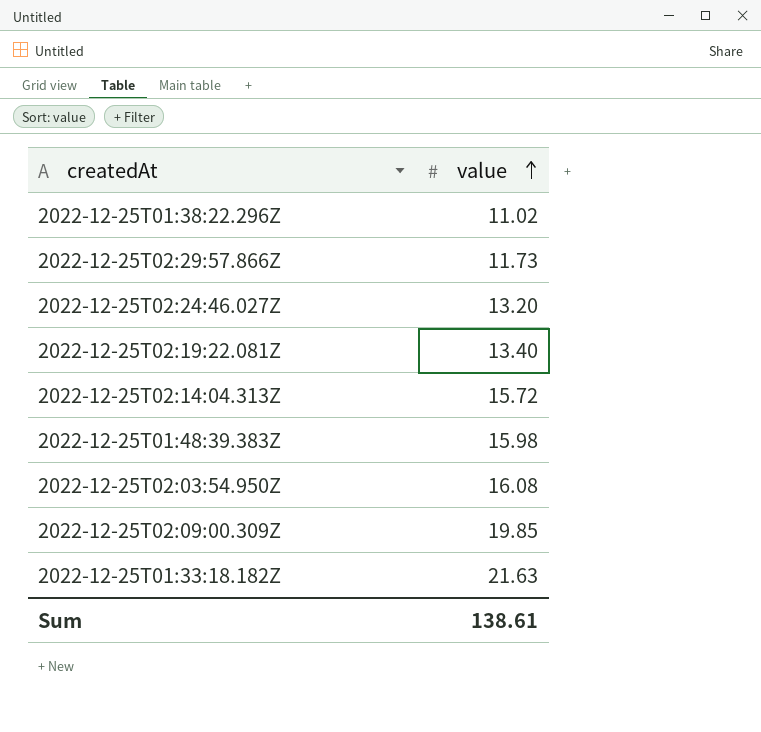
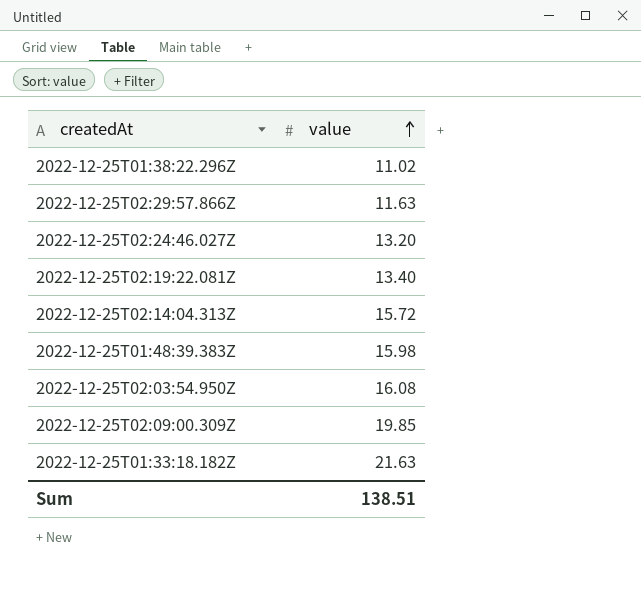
2022-12-25T02:29:57.866Z | value: 11.73 -> 11.63
Sum | value: 138.61 -> 138.51

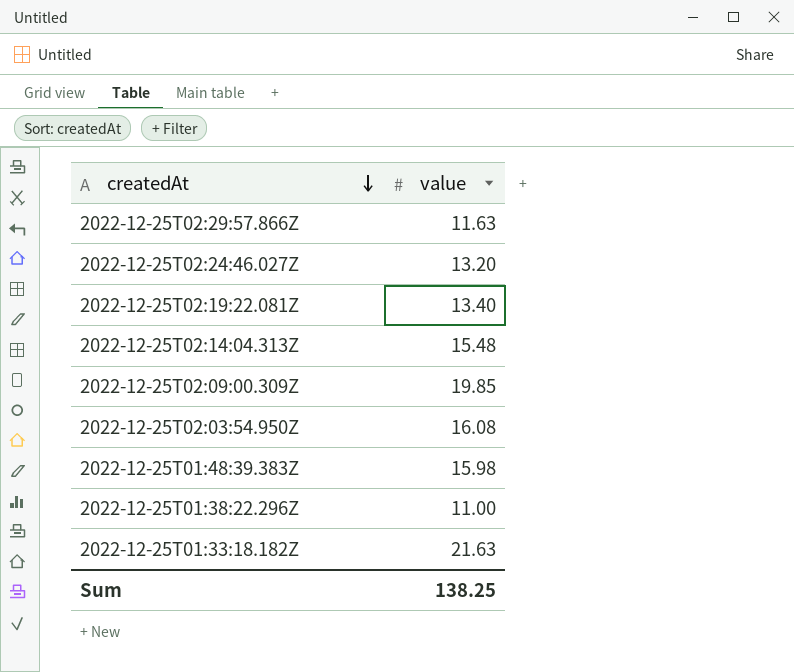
row order: value ascending -> createdAt descending
2022-12-25T02:14:04.313Z | value: 15.72 -> 15.48
2022-12-25T01:38:22.296Z | value: 11.02 -> 11.00
Sum | value: 138.51 -> 138.25

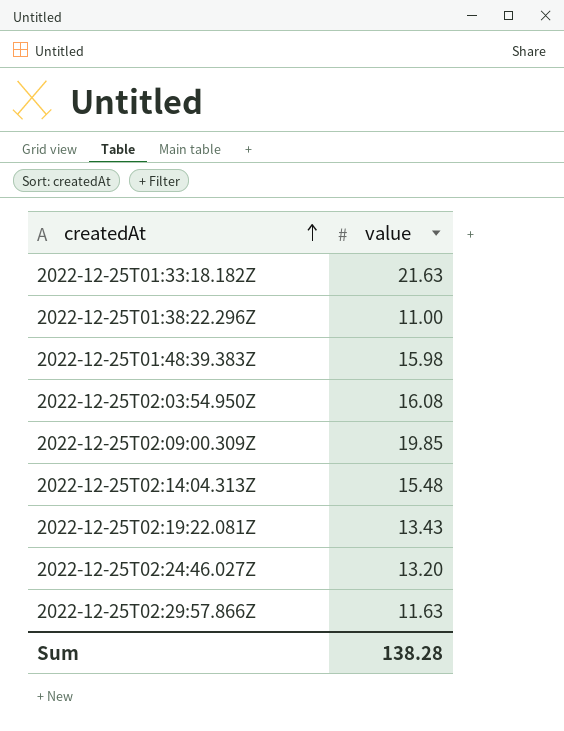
row order: createdAt descending -> createdAt ascending
2022-12-25T02:19:22.081Z | value: 13.40 -> 13.43
Sum | value: 138.25 -> 138.28

